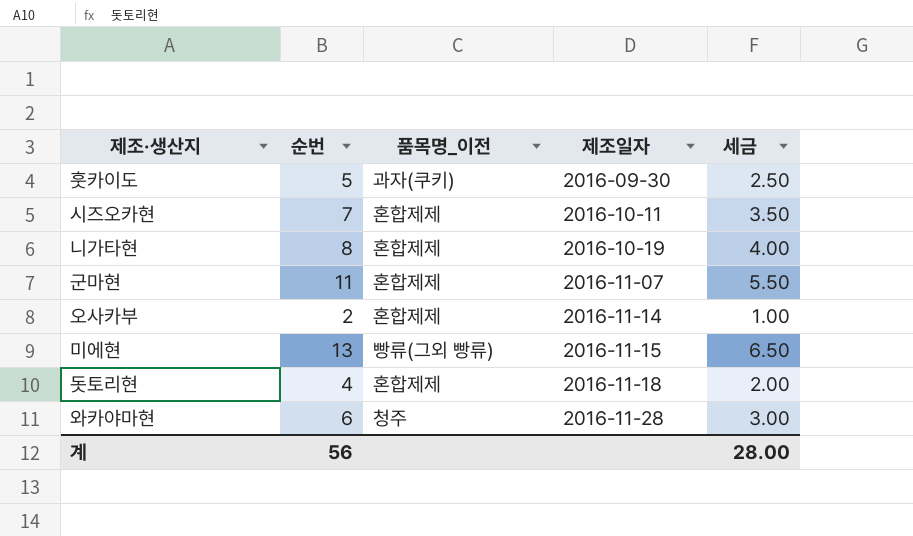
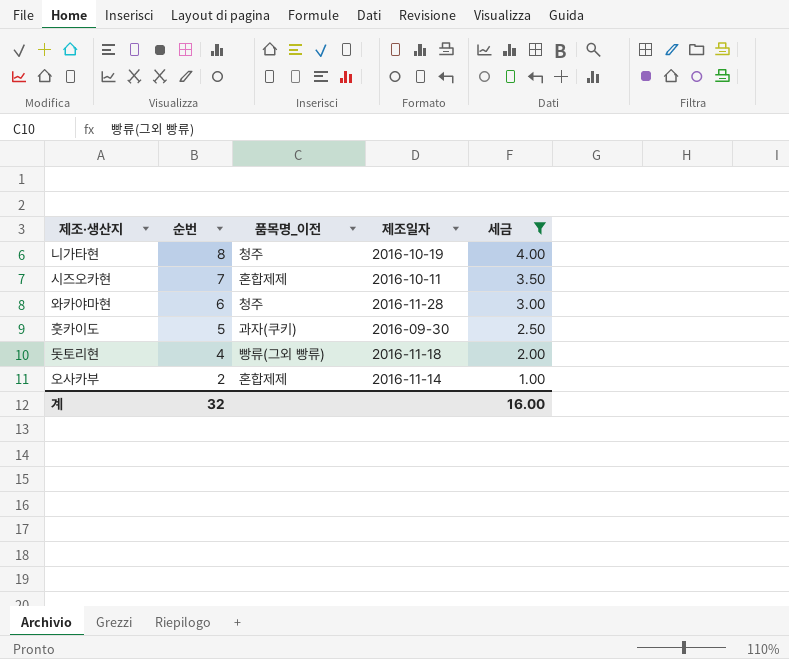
filter: none -> 세금 <= 4.00
row order: 제조일자 ascending -> 순번 descending
니가타현 | 품목명_이전: 혼합제제 -> 청주
돗토리현 | 품목명_이전: 혼합제제 -> 빵류(그외 빵류)
계 | 순번: 56 -> 32
계 | 세금: 28.00 -> 16.00

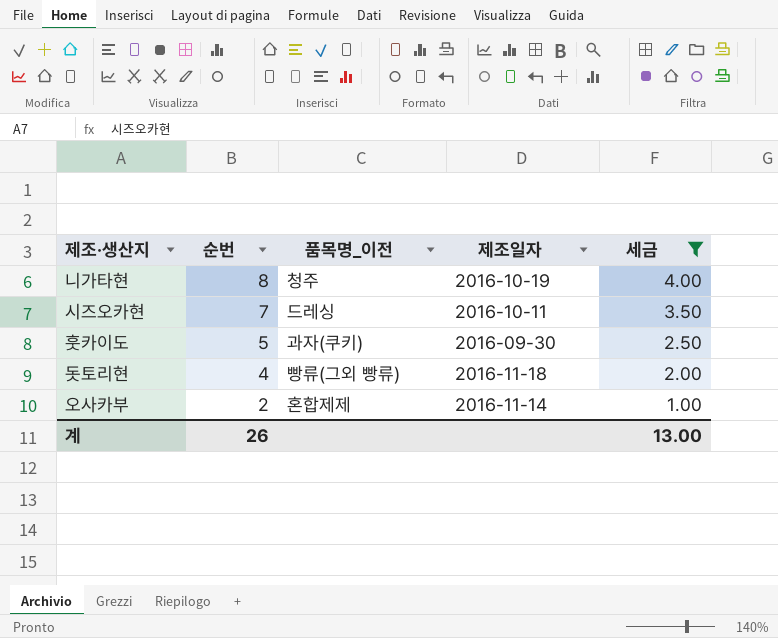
row 와카야마현: 6 | 청주 | 2016-11-28 | 3.00 -> none
시즈오카현 | 품목명_이전: 혼합제제 -> 드레싱
계 | 순번: 32 -> 26
계 | 세금: 16.00 -> 13.00

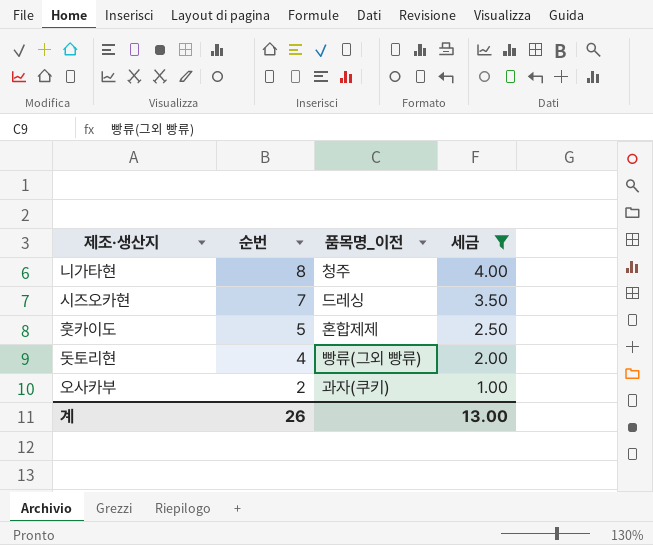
column 제조일자 | position: 4 -> none
훗카이도 | 품목명_이전: 과자(쿠키) -> 혼합제제
오사카부 | 품목명_이전: 혼합제제 -> 과자(쿠키)

